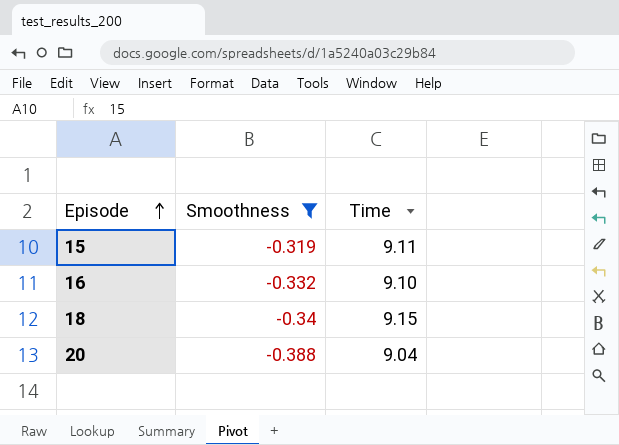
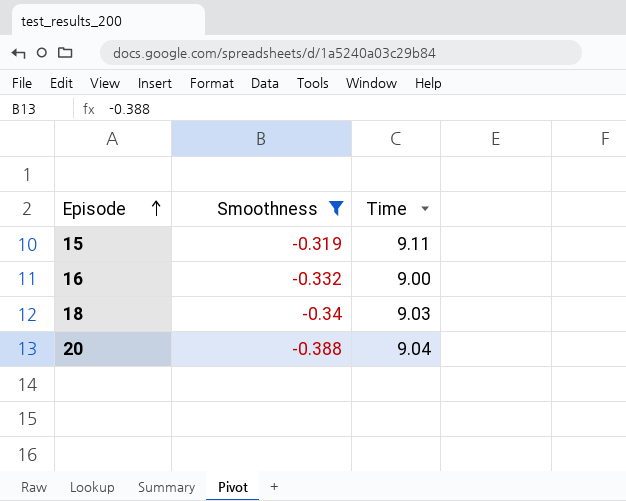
16 | Time: 9.10 -> 9.00
18 | Time: 9.15 -> 9.03

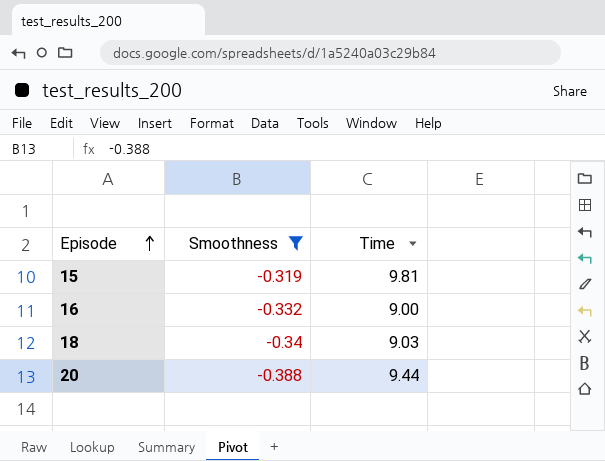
15 | Time: 9.11 -> 9.81
20 | Time: 9.04 -> 9.44

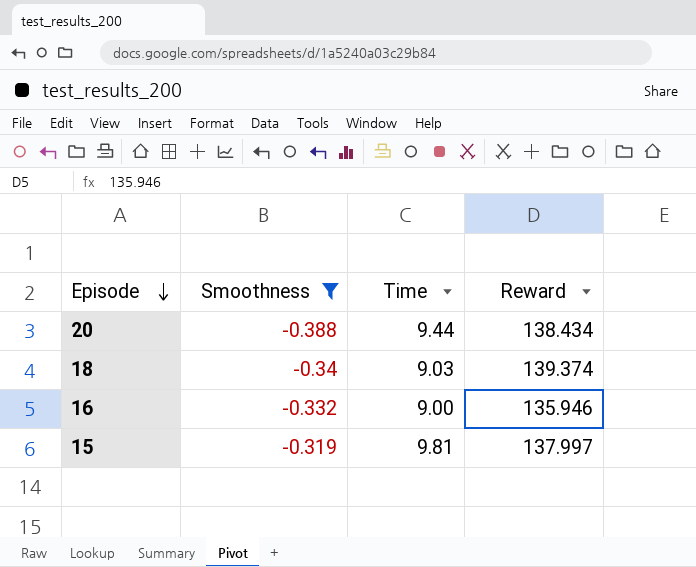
row order: Episode ascending -> Episode descending
column Reward | position: none -> 4

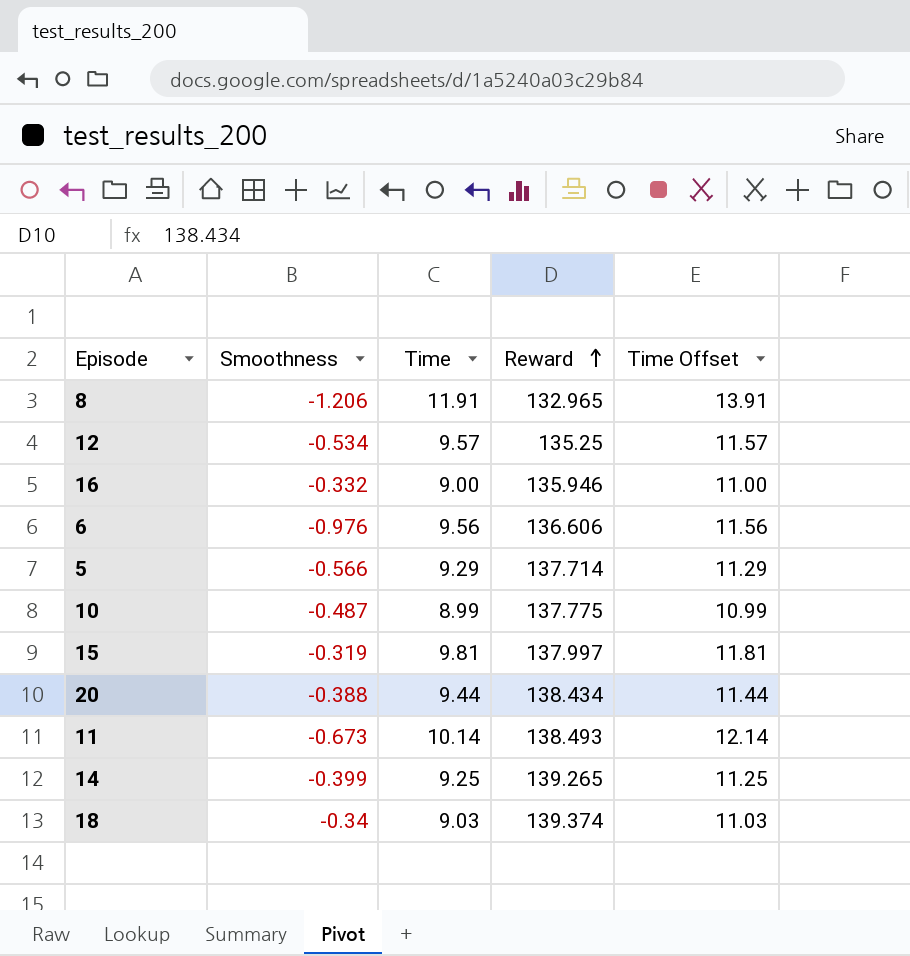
filter: Smoothness >= -0.388 -> none
row order: Episode descending -> Reward ascending
column Time Offset | formula: none -> [Time] + 2

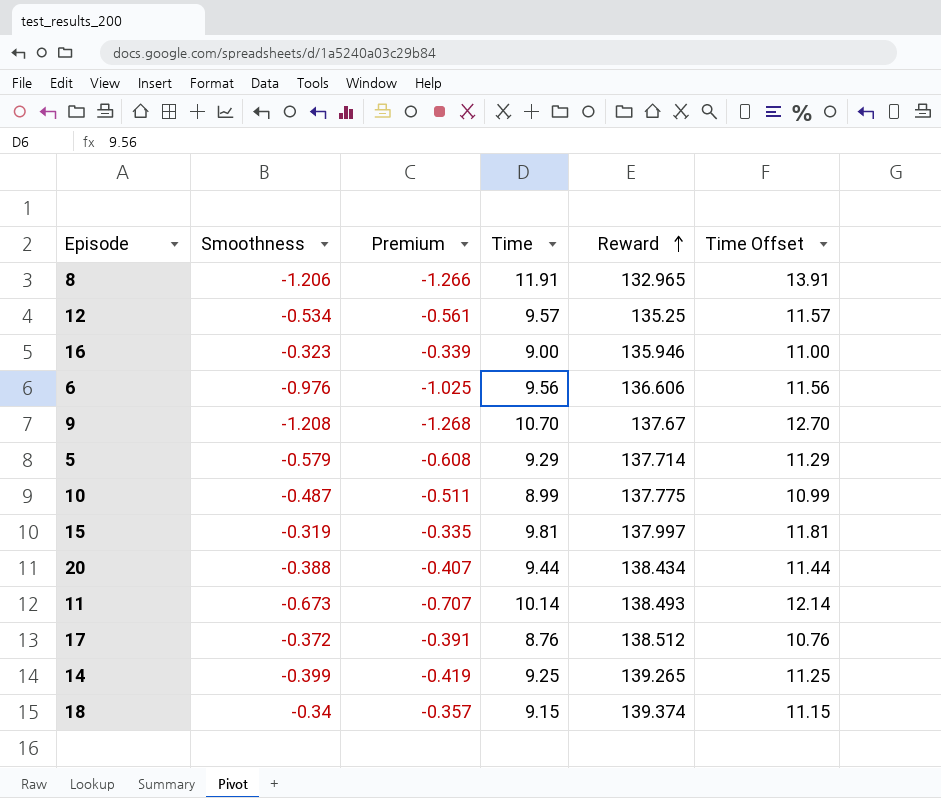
column Premium | formula: none -> [Smoothness] * 1.05
16 | Smoothness: -0.332 -> -0.323
row 9: none -> -1.208 | -1.268 | 10.70 | 137.67 | 12.70
5 | Smoothness: -0.566 -> -0.579
row 17: none -> -0.372 | -0.391 | 8.76 | 138.512 | 10.76
18 | Time: 9.03 -> 9.15
18 | Time Offset: 11.03 -> 11.15

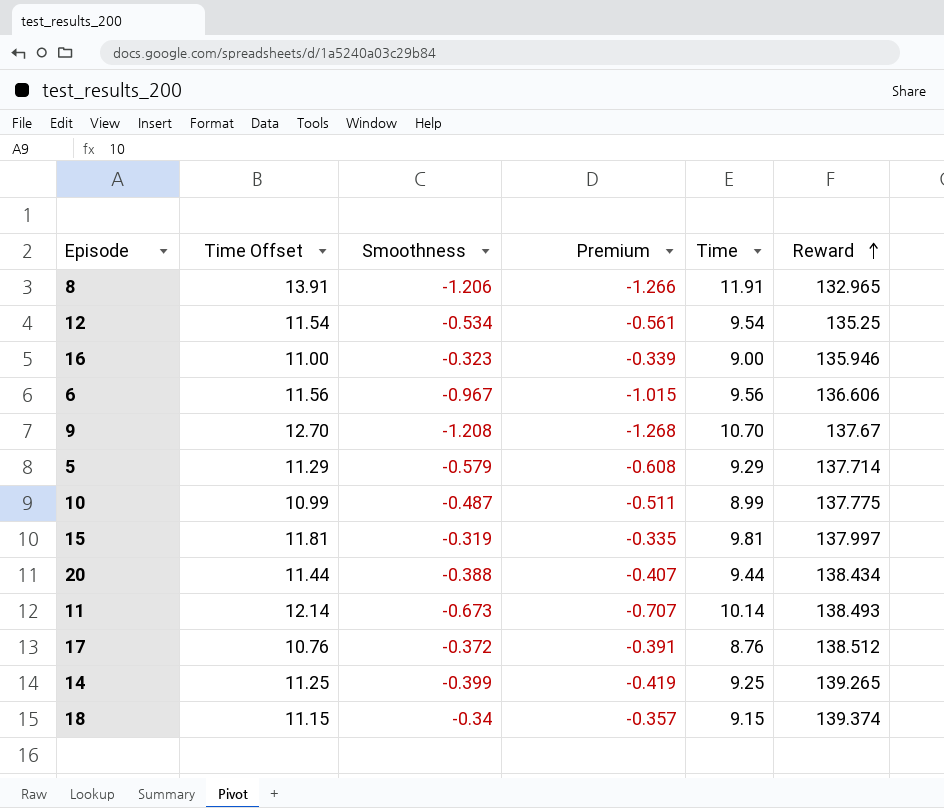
column Time Offset | position: 6 -> 2
12 | Time Offset: 11.57 -> 11.54
12 | Time: 9.57 -> 9.54
6 | Smoothness: -0.976 -> -0.967
6 | Premium: -1.025 -> -1.015

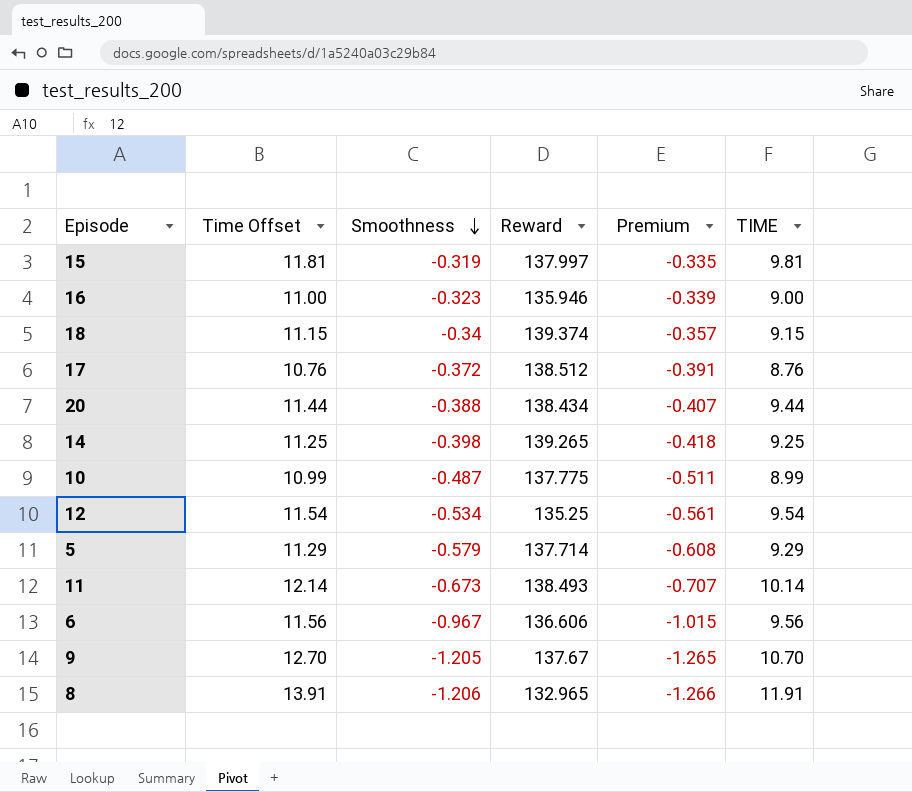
row order: Reward ascending -> Smoothness descending
column Reward | position: 6 -> 4
column name: Time -> TIME
14 | Smoothness: -0.399 -> -0.398
14 | Premium: -0.419 -> -0.418
9 | Smoothness: -1.208 -> -1.205
9 | Premium: -1.268 -> -1.265

